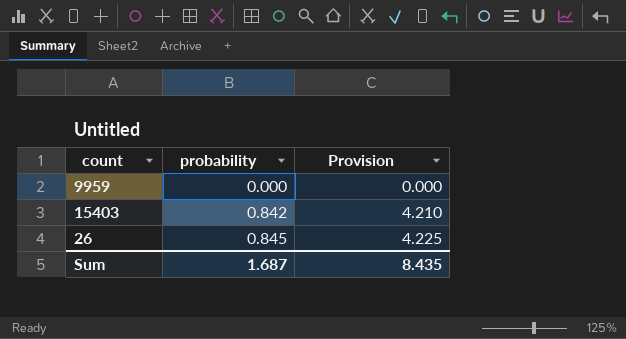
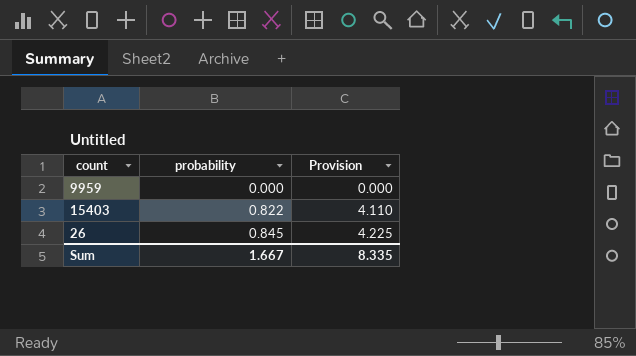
15403 | probability: 0.842 -> 0.822
15403 | Provision: 4.210 -> 4.110
Sum | probability: 1.687 -> 1.667
Sum | Provision: 8.435 -> 8.335

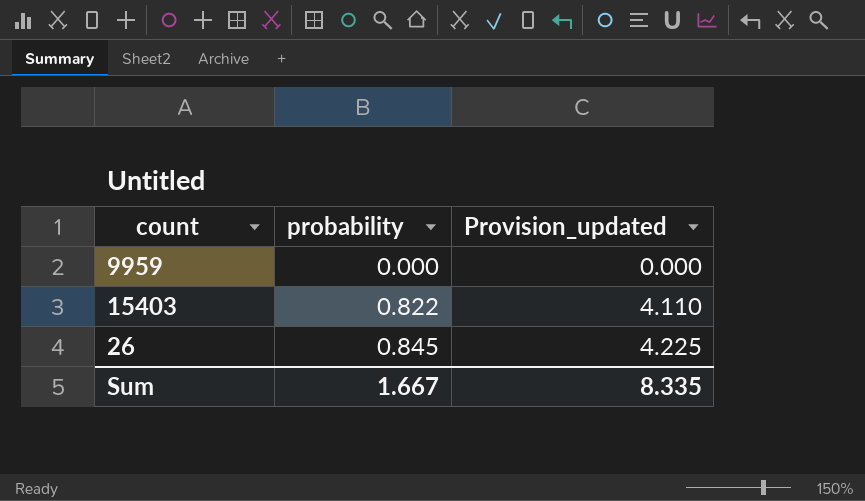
column name: Provision -> Provision_updated

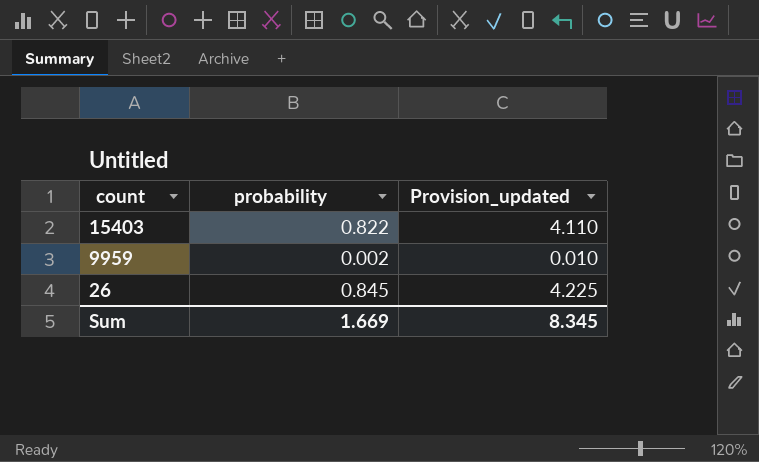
row order: probability ascending -> count descending
9959 | probability: 0.000 -> 0.002
9959 | Provision_updated: 0.000 -> 0.010
Sum | probability: 1.667 -> 1.669
Sum | Provision_updated: 8.335 -> 8.345

